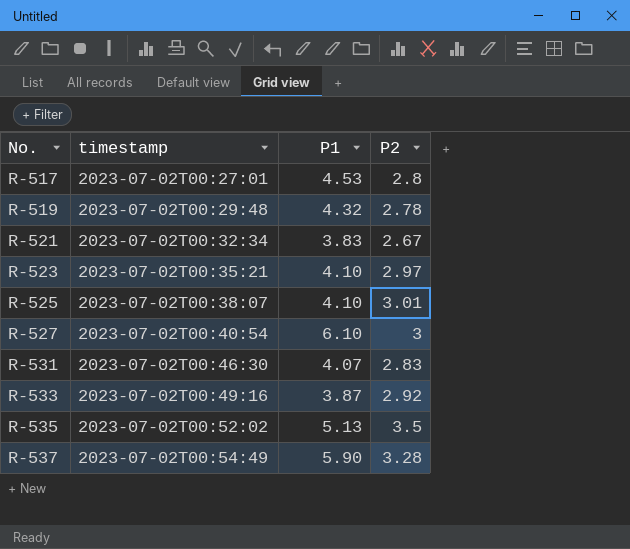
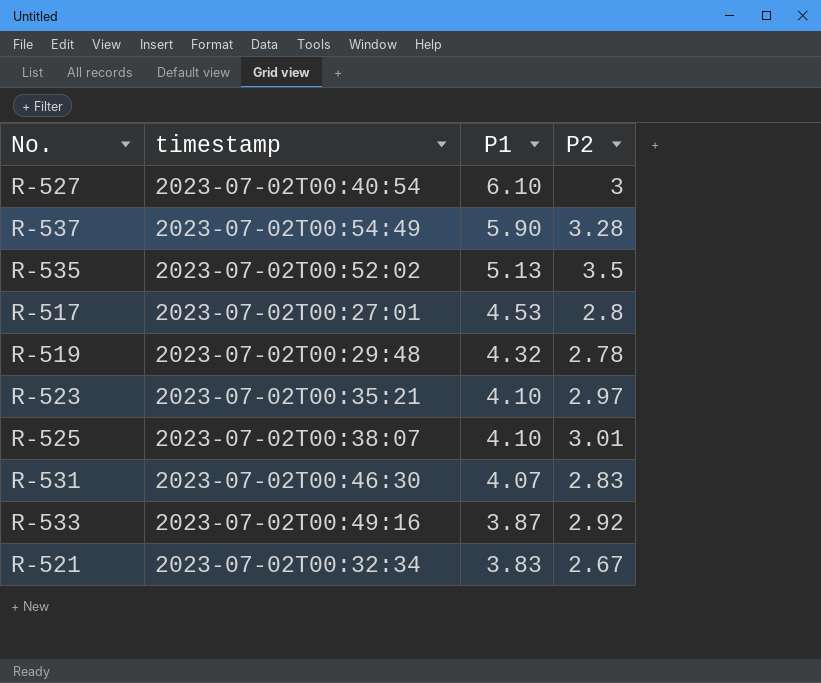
row order: No. ascending -> P1 descending

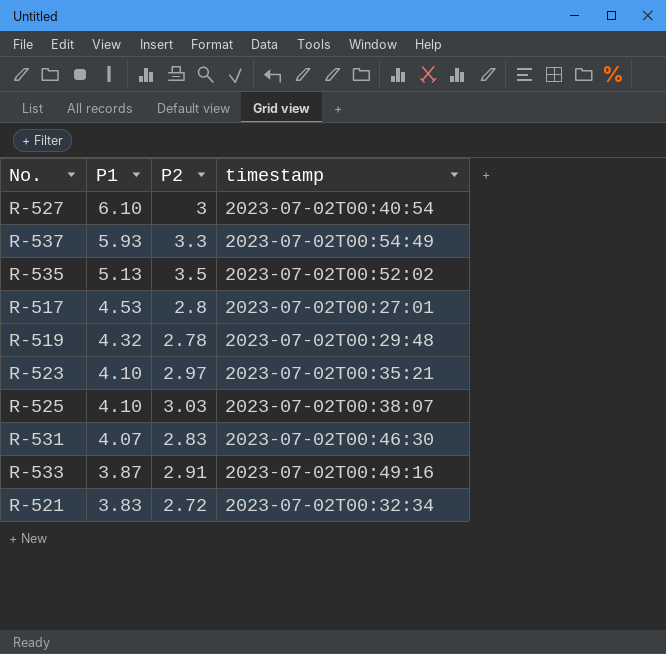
column timestamp | position: 2 -> 4
R-537 | P1: 5.90 -> 5.93
R-537 | P2: 3.28 -> 3.3
R-525 | P2: 3.01 -> 3.03
R-533 | P2: 2.92 -> 2.91
R-521 | P2: 2.67 -> 2.72

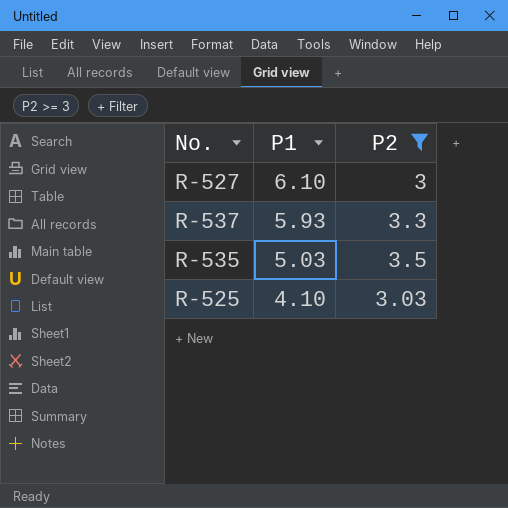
filter: none -> P2 >= 3
column timestamp | position: 4 -> none
R-535 | P1: 5.13 -> 5.03

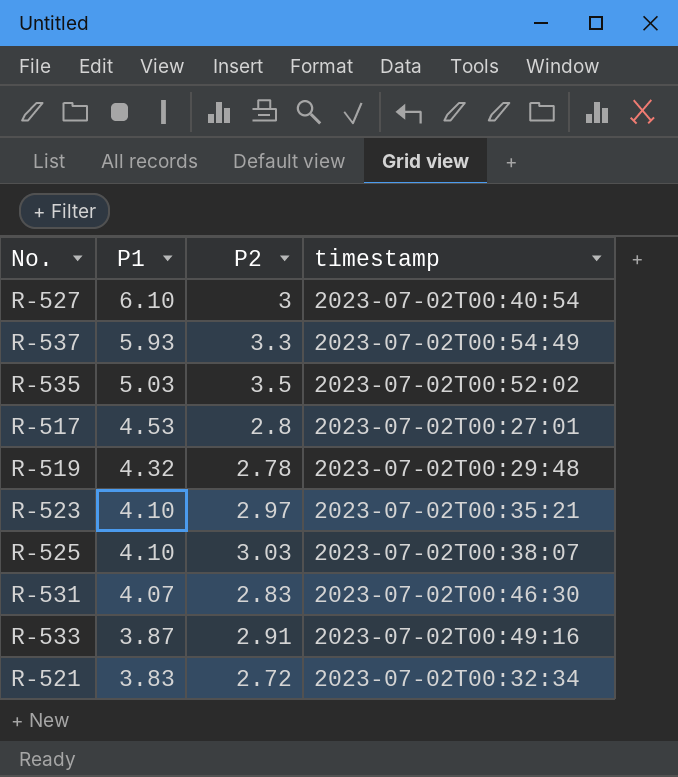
filter: P2 >= 3 -> none
column timestamp | position: none -> 4

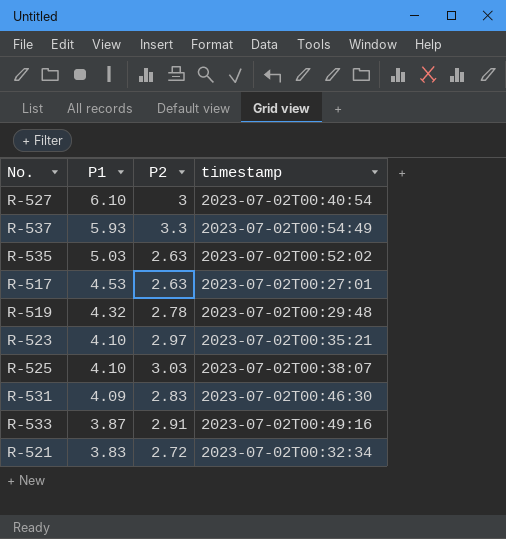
R-535 | P2: 3.5 -> 2.63
R-517 | P2: 2.8 -> 2.63
R-531 | P1: 4.07 -> 4.09

